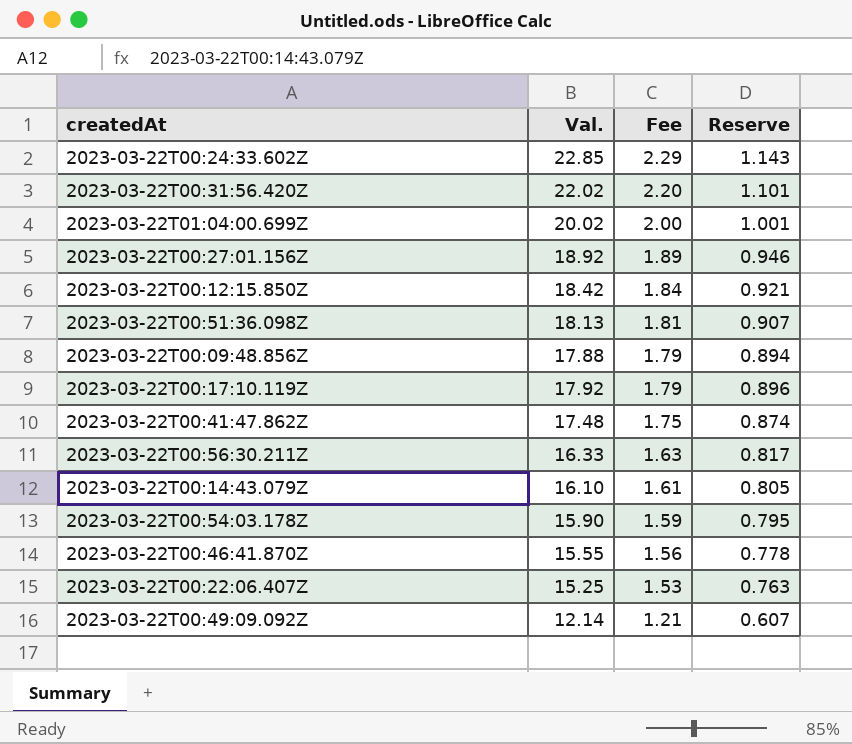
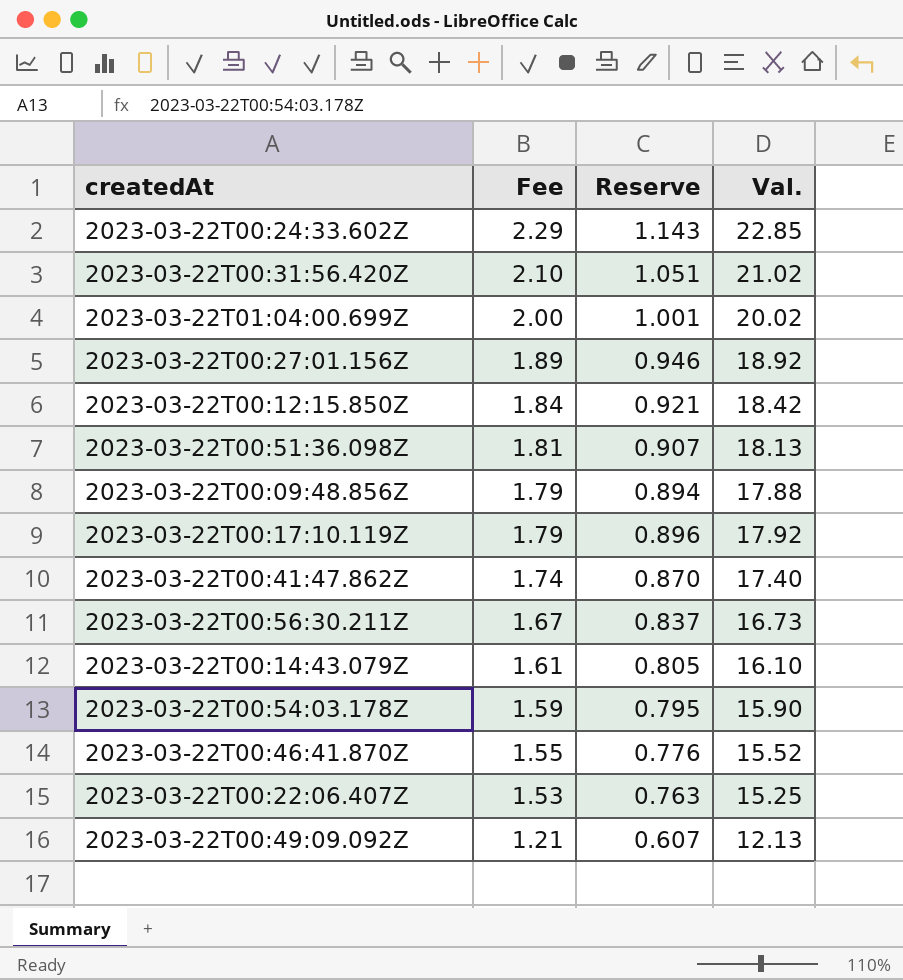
column Val. | position: 2 -> 4
2023-03-22T00:31:56.420Z | Fee: 2.20 -> 2.10
2023-03-22T00:31:56.420Z | Reserve: 1.101 -> 1.051
2023-03-22T00:31:56.420Z | Val.: 22.02 -> 21.02
2023-03-22T00:41:47.862Z | Fee: 1.75 -> 1.74
2023-03-22T00:41:47.862Z | Reserve: 0.874 -> 0.870
2023-03-22T00:41:47.862Z | Val.: 17.48 -> 17.40
2023-03-22T00:56:30.211Z | Fee: 1.63 -> 1.67
2023-03-22T00:56:30.211Z | Reserve: 0.817 -> 0.837
2023-03-22T00:56:30.211Z | Val.: 16.33 -> 16.73
2023-03-22T00:46:41.870Z | Fee: 1.56 -> 1.55
2023-03-22T00:46:41.870Z | Reserve: 0.778 -> 0.776
2023-03-22T00:46:41.870Z | Val.: 15.55 -> 15.52
2023-03-22T00:49:09.092Z | Val.: 12.14 -> 12.13

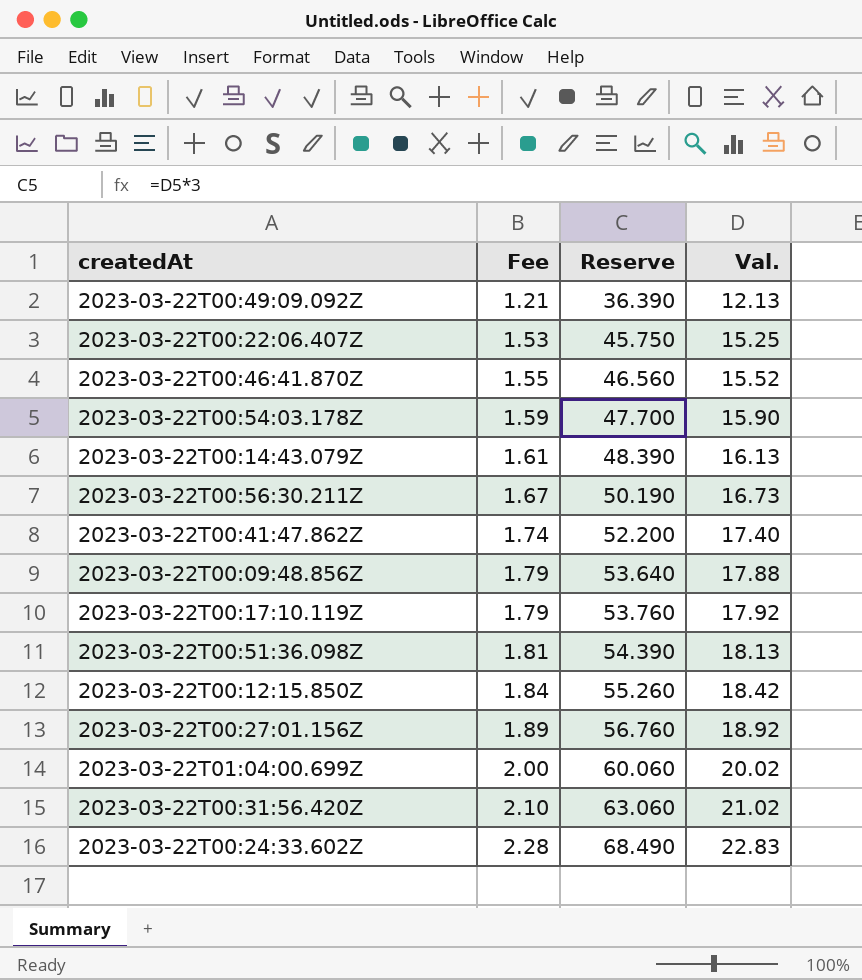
row order: Fee descending -> Fee ascending
column Reserve | formula: [Val.] * 0.05 -> [Val.] * 3
2023-03-22T00:14:43.079Z | Val.: 16.10 -> 16.13
2023-03-22T00:24:33.602Z | Fee: 2.29 -> 2.28
2023-03-22T00:24:33.602Z | Val.: 22.85 -> 22.83

